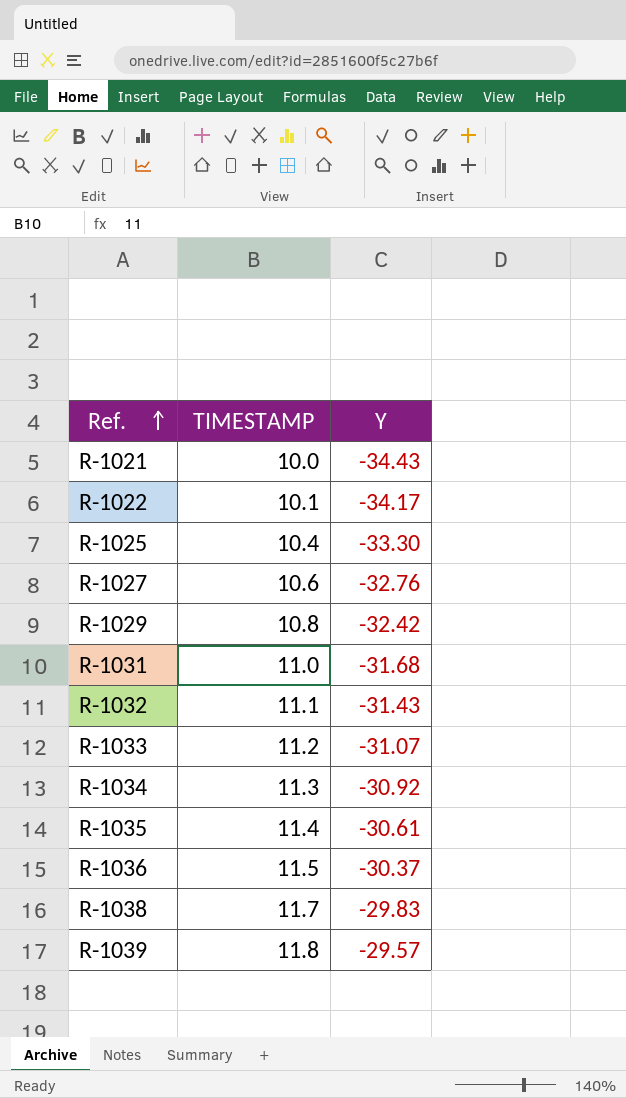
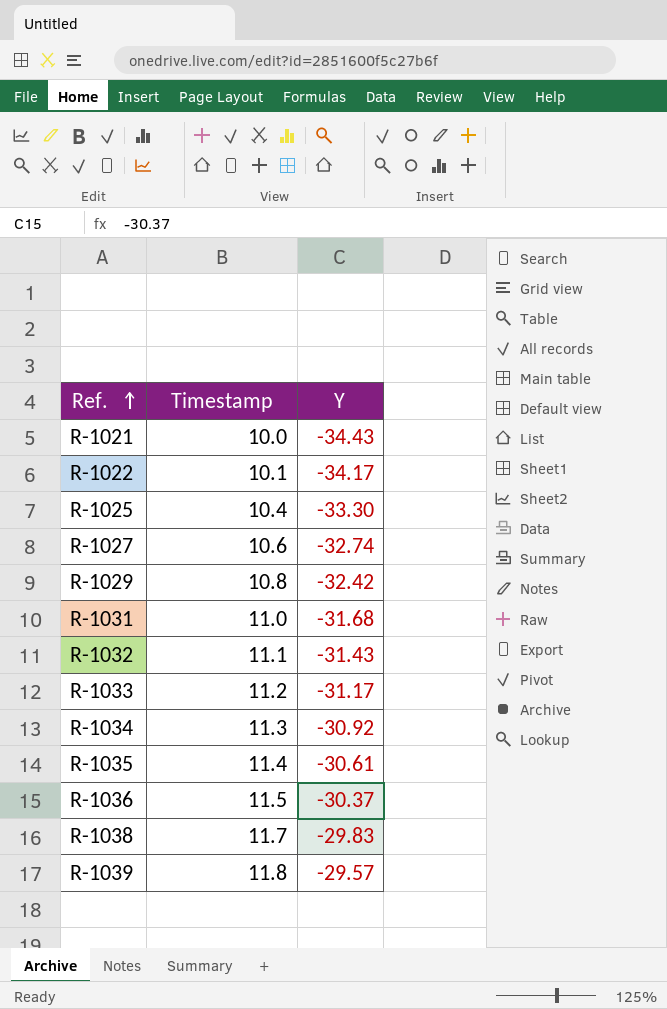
column name: TIMESTAMP -> Timestamp
R-1027 | Y: -32.76 -> -32.74
R-1033 | Y: -31.07 -> -31.17

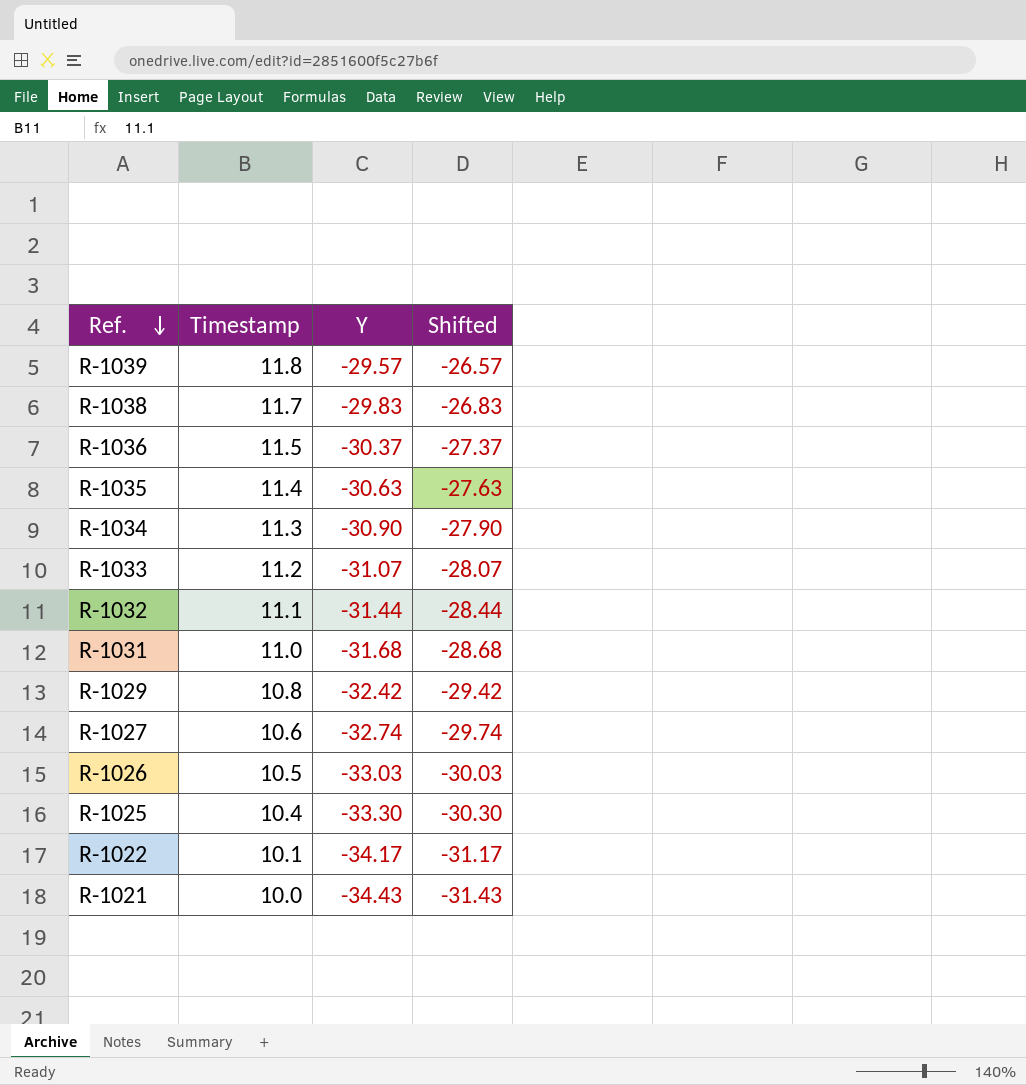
row order: Ref. ascending -> Ref. descending
column Shifted | formula: none -> [Y] + 3
R-1035 | Y: -30.61 -> -30.63
R-1034 | Y: -30.92 -> -30.90
R-1033 | Y: -31.17 -> -31.07
R-1032 | Y: -31.43 -> -31.44
row R-1026: none -> 10.5 | -33.03 | -30.03

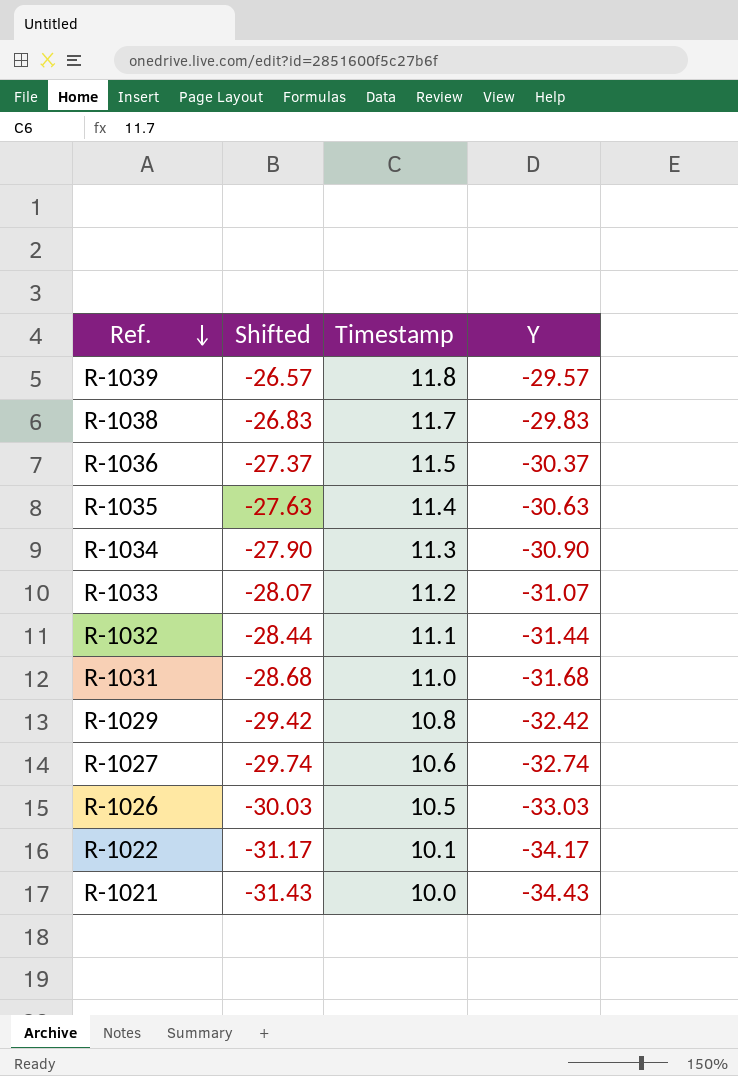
column Shifted | position: 4 -> 2
row R-1025: 10.4 | -33.30 | -30.30 -> none

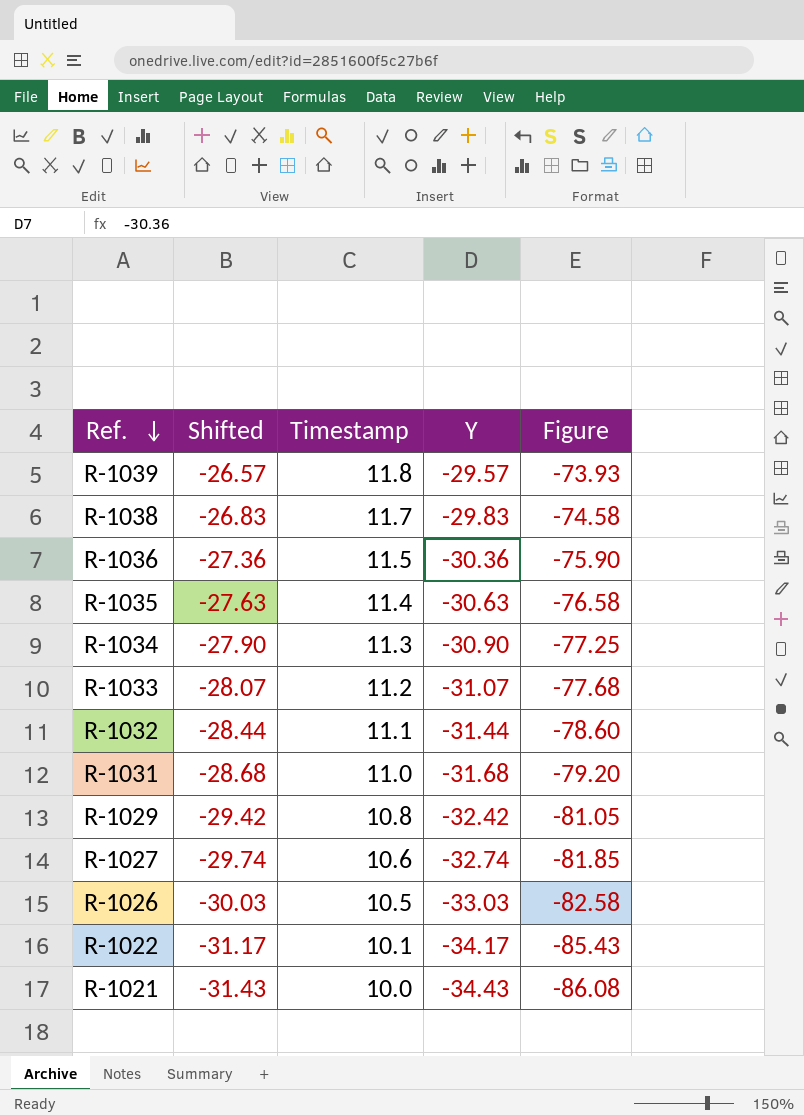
column Figure | formula: none -> [Y] * 2.5
R-1036 | Shifted: -27.37 -> -27.36
R-1036 | Y: -30.37 -> -30.36

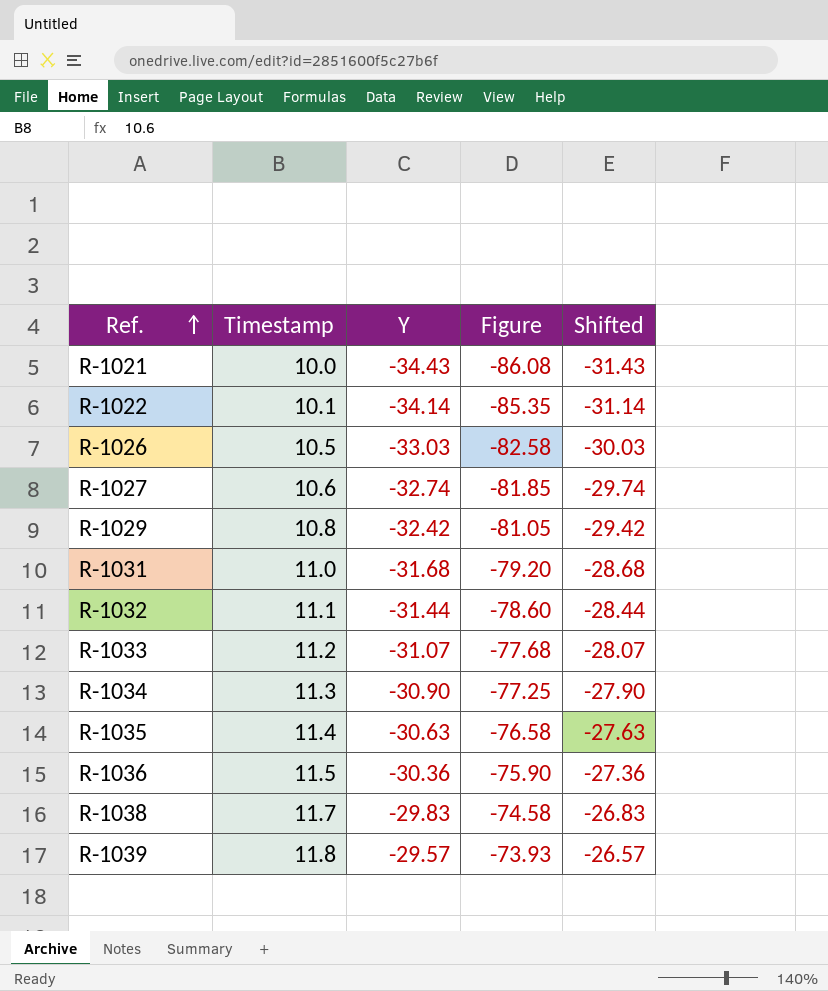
row order: Ref. descending -> Ref. ascending
column Shifted | position: 2 -> 5
R-1022 | Y: -34.17 -> -34.14
R-1022 | Figure: -85.43 -> -85.35
R-1022 | Shifted: -31.17 -> -31.14

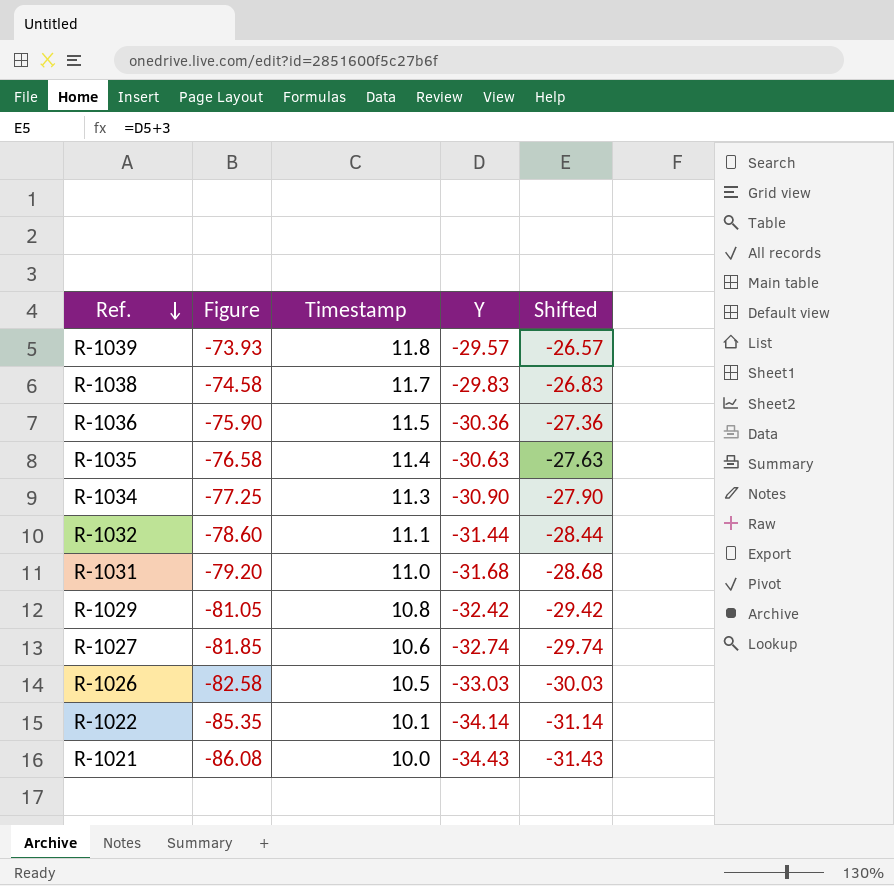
row order: Ref. ascending -> Ref. descending
column Figure | position: 4 -> 2
row R-1033: 11.2 | -31.07 | -77.68 | -28.07 -> none

